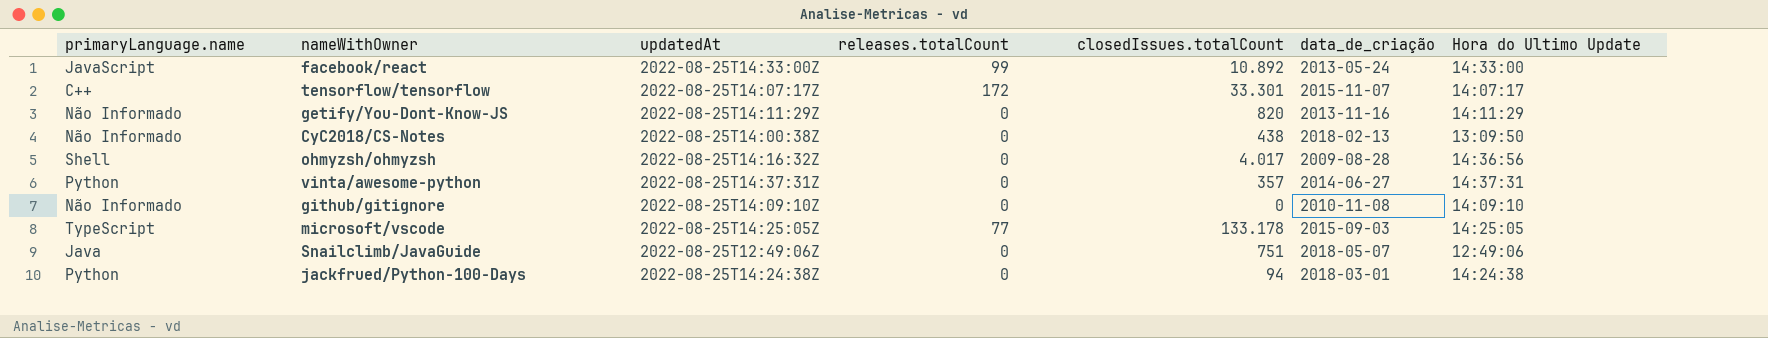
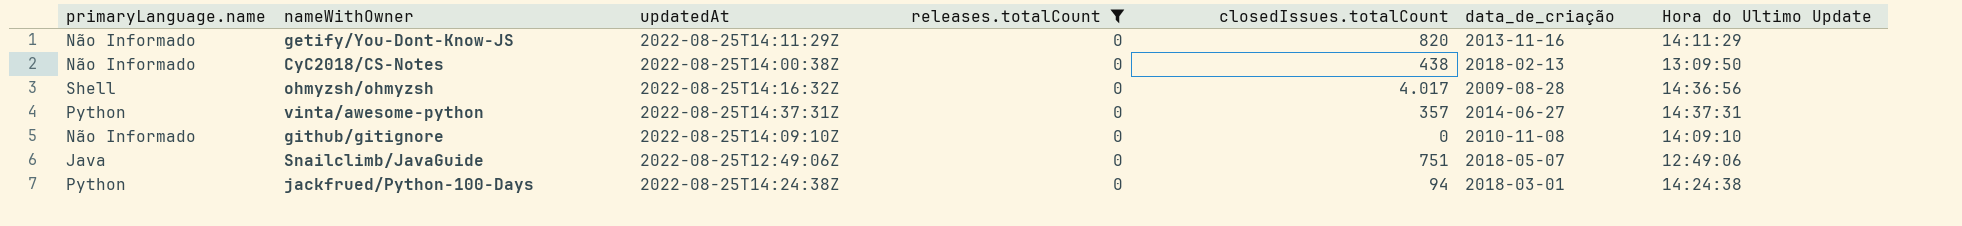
filter: none -> releases.totalCount = 0

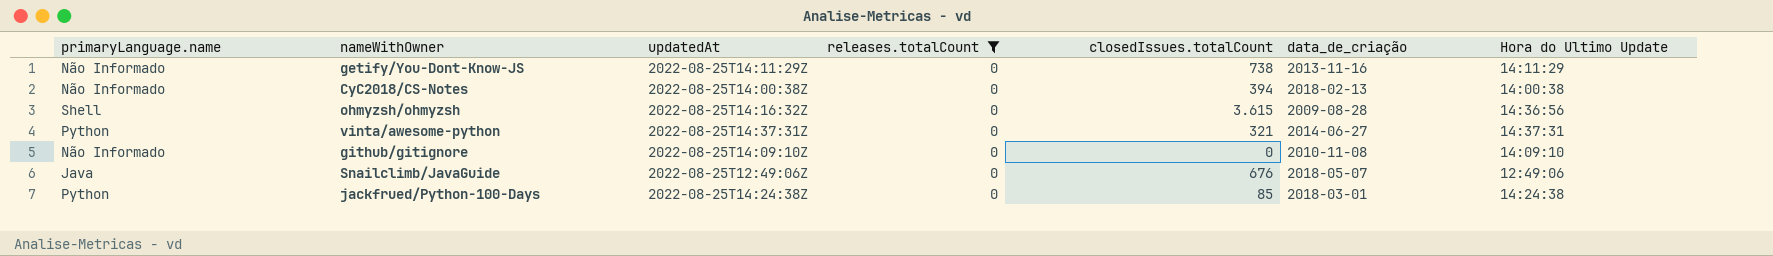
getify/You-Dont-Know-JS | closedIssues.totalCount: 820 -> 738
CyC2018/CS-Notes | closedIssues.totalCount: 438 -> 394
CyC2018/CS-Notes | Hora do Ultimo Update: 13:09:50 -> 14:00:38
ohmyzsh/ohmyzsh | closedIssues.totalCount: 4.017 -> 3.615
vinta/awesome-python | closedIssues.totalCount: 357 -> 321
Snailclimb/JavaGuide | closedIssues.totalCount: 751 -> 676
jackfrued/Python-100-Days | closedIssues.totalCount: 94 -> 85

